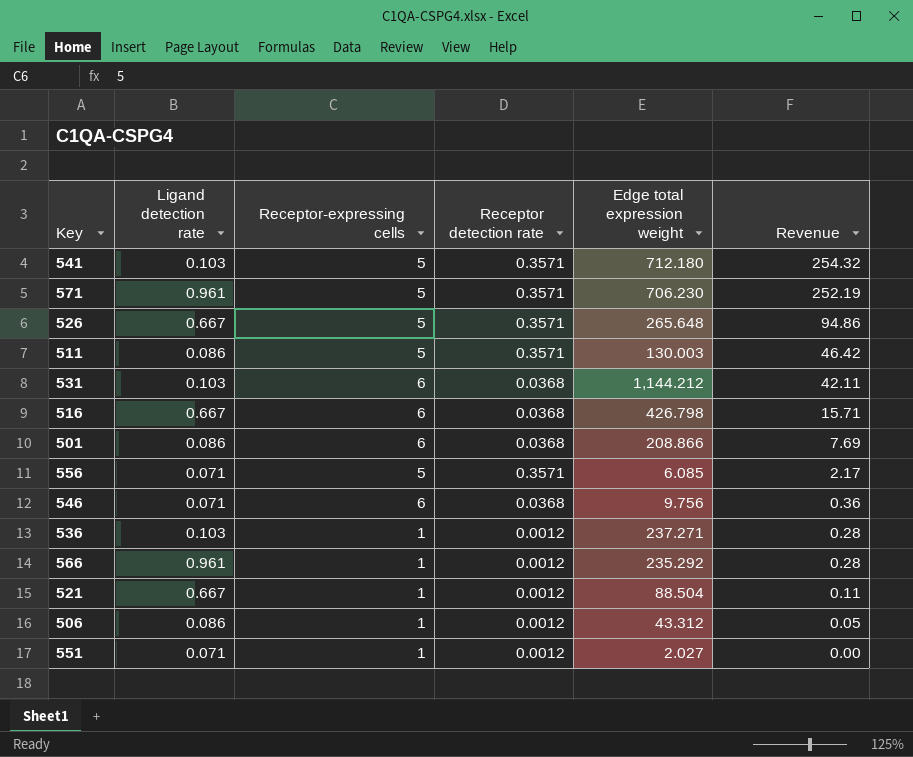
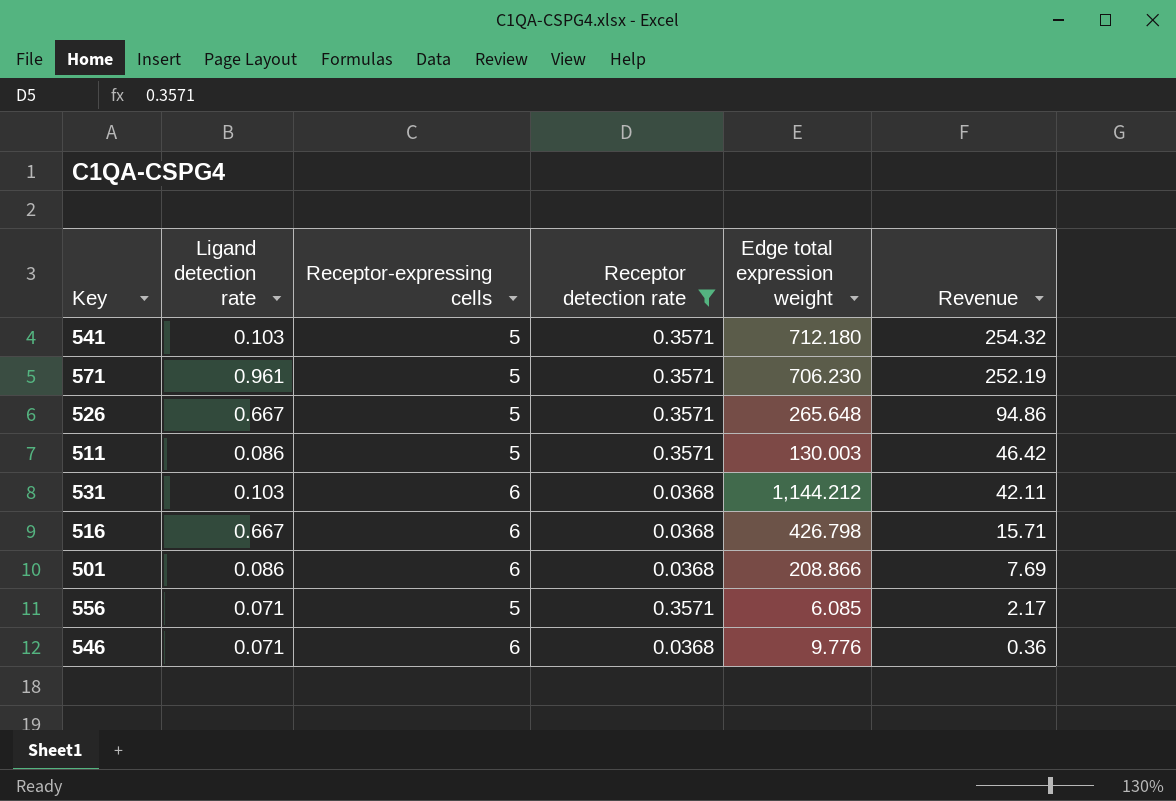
filter: none -> Receptor detection rate != 0.0012
546 | Edge total expression weight: 9.756 -> 9.776

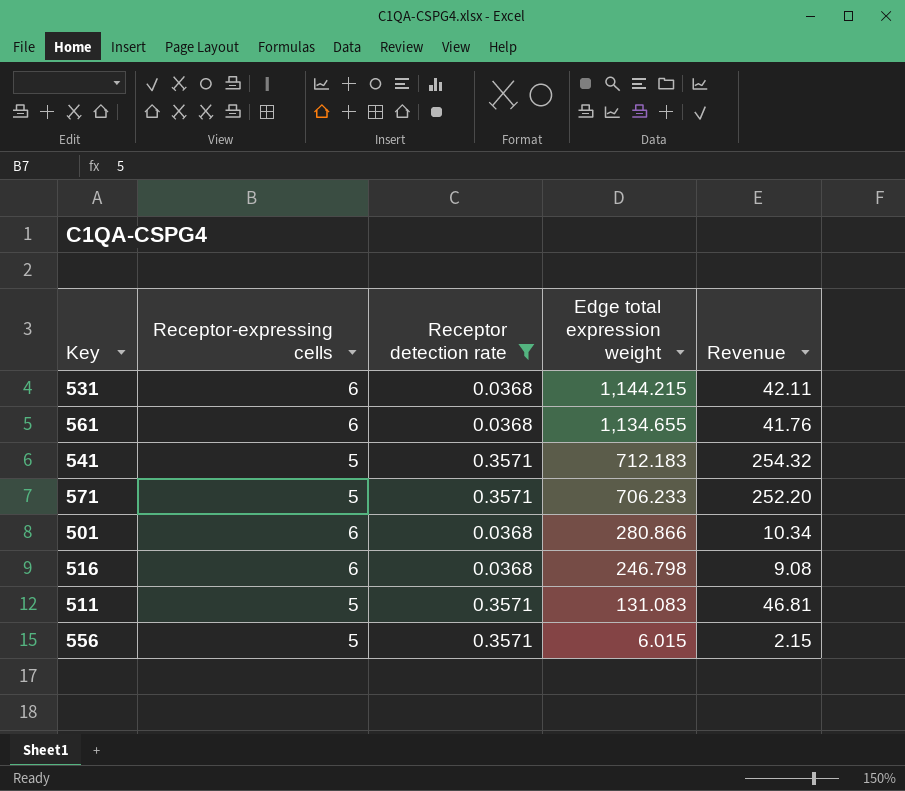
row order: Revenue descending -> Edge total expression weight descending
column Ligand detection rate | position: 2 -> none
row 526: 0.667 | 5 | 0.3571 | 265.648 | 94.86 -> none
row 546: 0.071 | 6 | 0.0368 | 9.776 | 0.36 -> none
531 | Edge total expression weight: 1,144.212 -> 1,144.215
row 561: none -> 6 | 0.0368 | 1,134.655 | 41.76
541 | Edge total expression weight: 712.180 -> 712.183
571 | Edge total expression weight: 706.230 -> 706.233
571 | Revenue: 252.19 -> 252.20
501 | Edge total expression weight: 208.866 -> 280.866
501 | Revenue: 7.69 -> 10.34
516 | Edge total expression weight: 426.798 -> 246.798
516 | Revenue: 15.71 -> 9.08
511 | Edge total expression weight: 130.003 -> 131.083
511 | Revenue: 46.42 -> 46.81
556 | Edge total expression weight: 6.085 -> 6.015
556 | Revenue: 2.17 -> 2.15

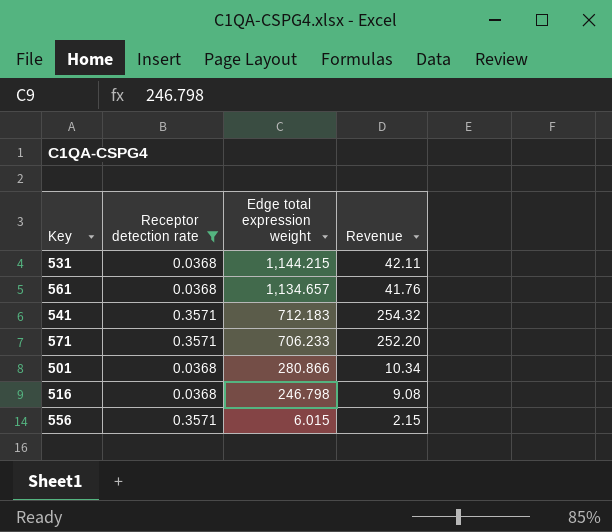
column Receptor-expressing cells | position: 2 -> none
row 511: 5 | 0.3571 | 131.083 | 46.81 -> none
561 | Edge total expression weight: 1,134.655 -> 1,134.657

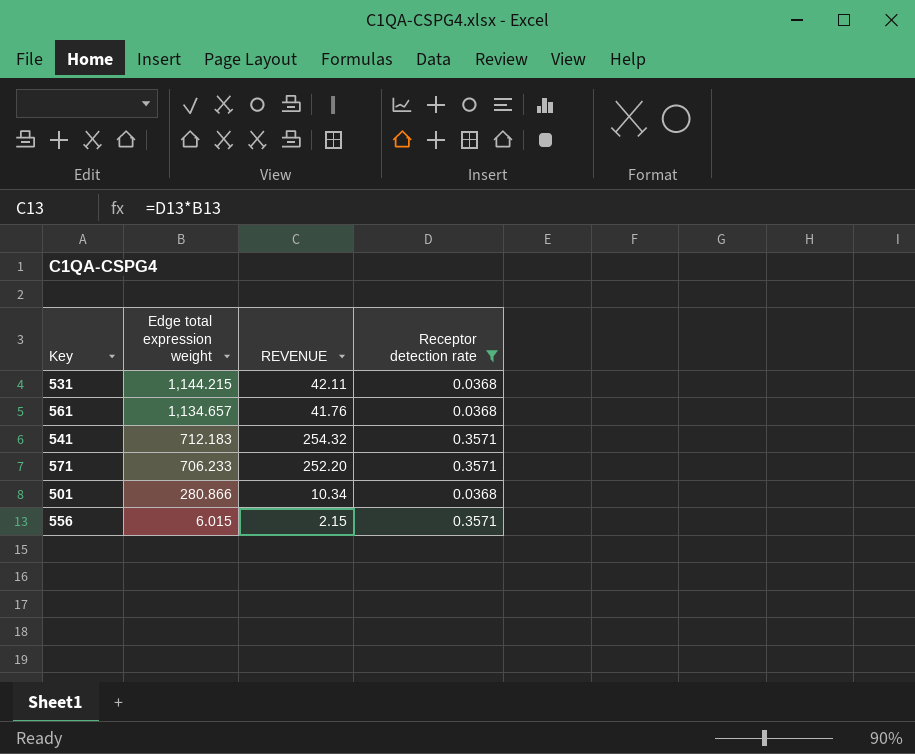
column name: Revenue -> REVENUE
column Receptor detection rate | position: 2 -> 4
row 516: 0.0368 | 246.798 | 9.08 -> none

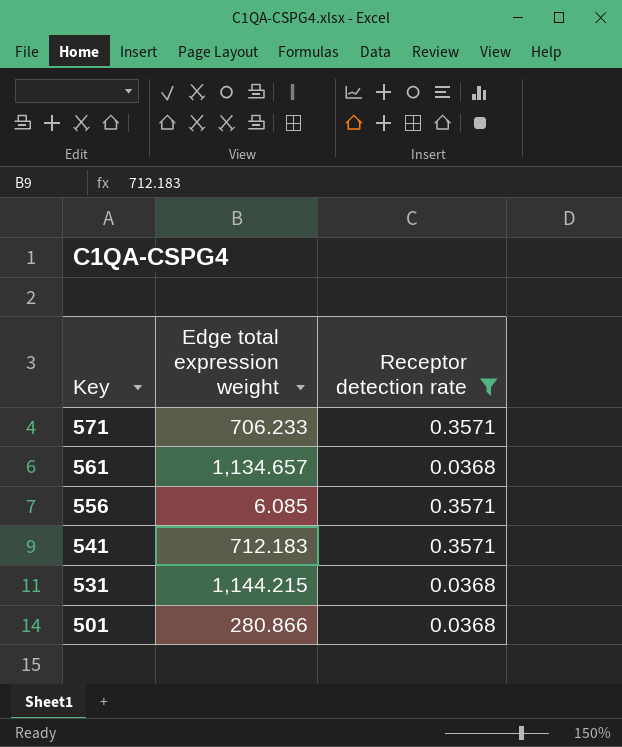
row order: Edge total expression weight descending -> Key descending
column REVENUE | formula: [Edge total expression weight] * [Receptor detection rate] -> none
556 | Edge total expression weight: 6.015 -> 6.085

